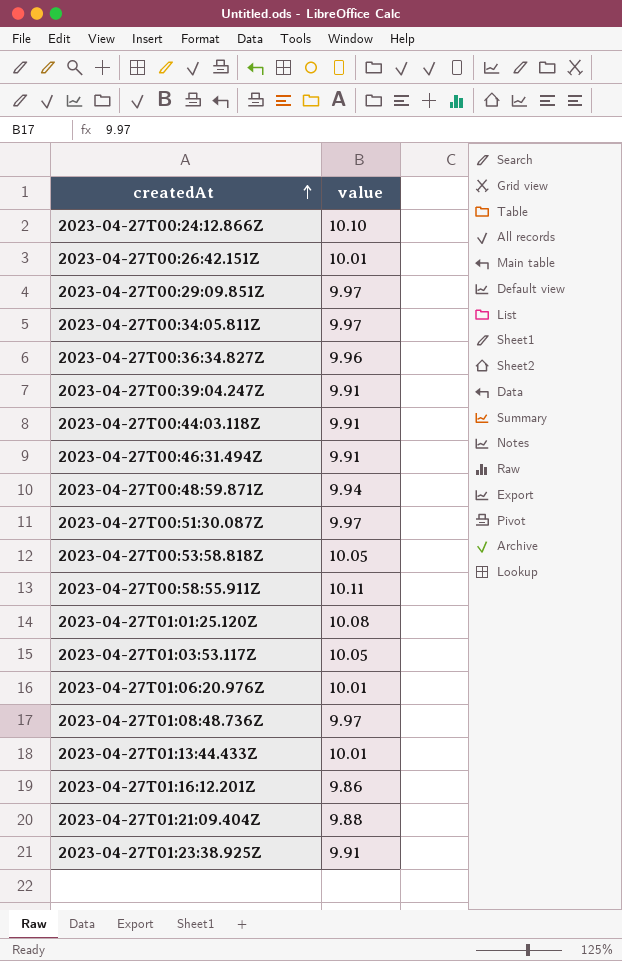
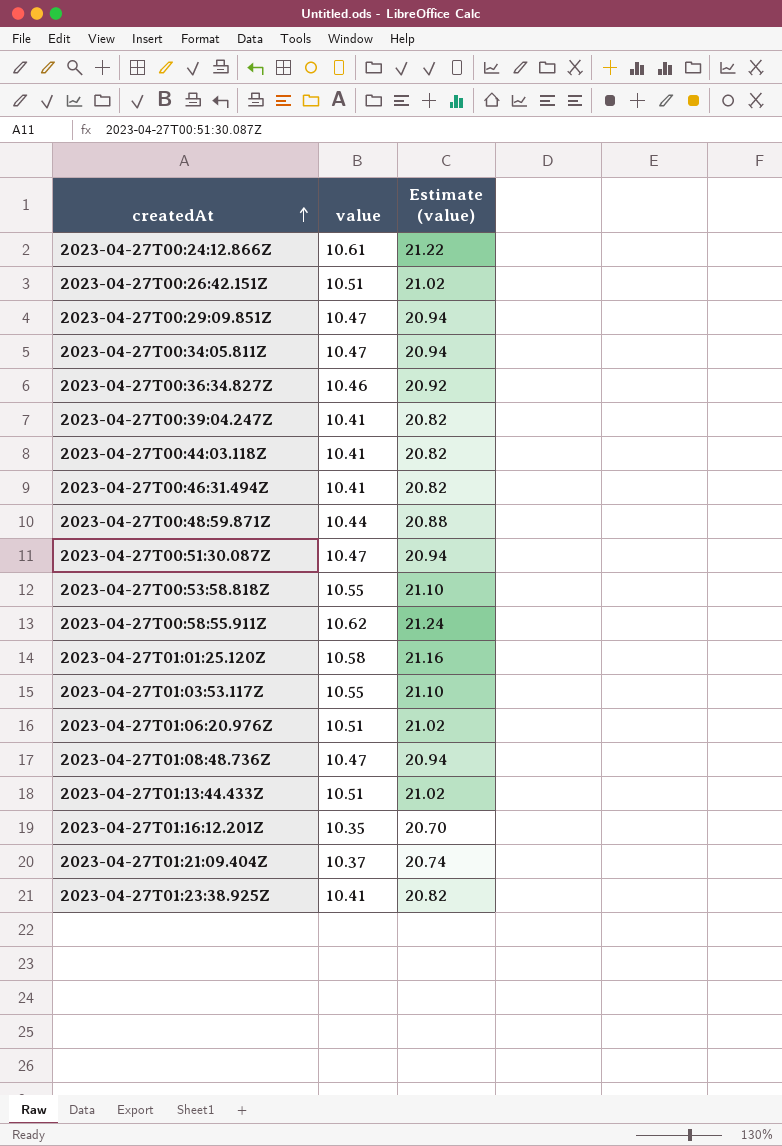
column Estimate (value) | formula: none -> [value] * 2
2023-04-27T00:24:12.866Z | value: 10.10 -> 10.61
2023-04-27T00:26:42.151Z | value: 10.01 -> 10.51
2023-04-27T00:29:09.851Z | value: 9.97 -> 10.47
2023-04-27T00:34:05.811Z | value: 9.97 -> 10.47
2023-04-27T00:36:34.827Z | value: 9.96 -> 10.46
2023-04-27T00:39:04.247Z | value: 9.91 -> 10.41
2023-04-27T00:44:03.118Z | value: 9.91 -> 10.41
2023-04-27T00:46:31.494Z | value: 9.91 -> 10.41
2023-04-27T00:48:59.871Z | value: 9.94 -> 10.44
2023-04-27T00:51:30.087Z | value: 9.97 -> 10.47
2023-04-27T00:53:58.818Z | value: 10.05 -> 10.55
2023-04-27T00:58:55.911Z | value: 10.11 -> 10.62
2023-04-27T01:01:25.120Z | value: 10.08 -> 10.58
2023-04-27T01:03:53.117Z | value: 10.05 -> 10.55
2023-04-27T01:06:20.976Z | value: 10.01 -> 10.51
2023-04-27T01:08:48.736Z | value: 9.97 -> 10.47
2023-04-27T01:13:44.433Z | value: 10.01 -> 10.51
2023-04-27T01:16:12.201Z | value: 9.86 -> 10.35
2023-04-27T01:21:09.404Z | value: 9.88 -> 10.37
2023-04-27T01:23:38.925Z | value: 9.91 -> 10.41

